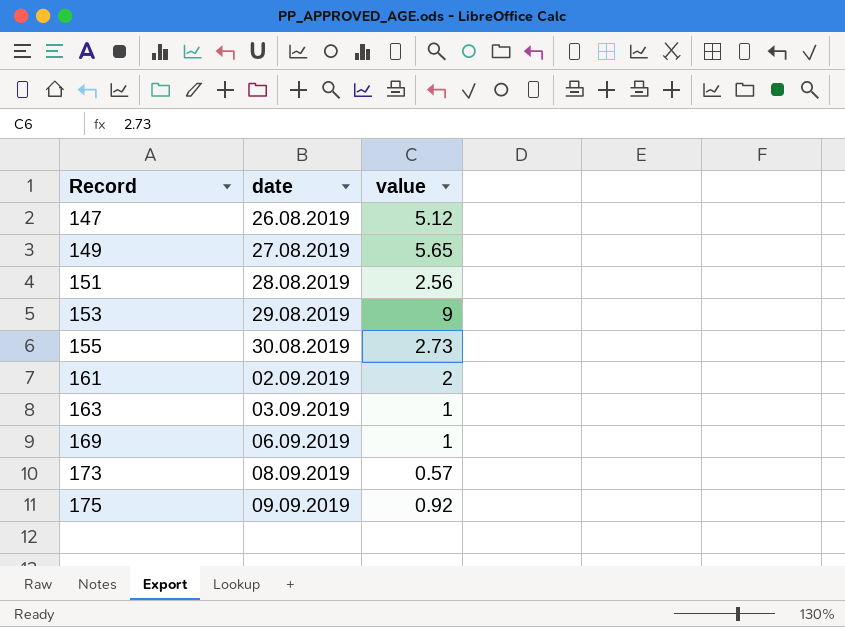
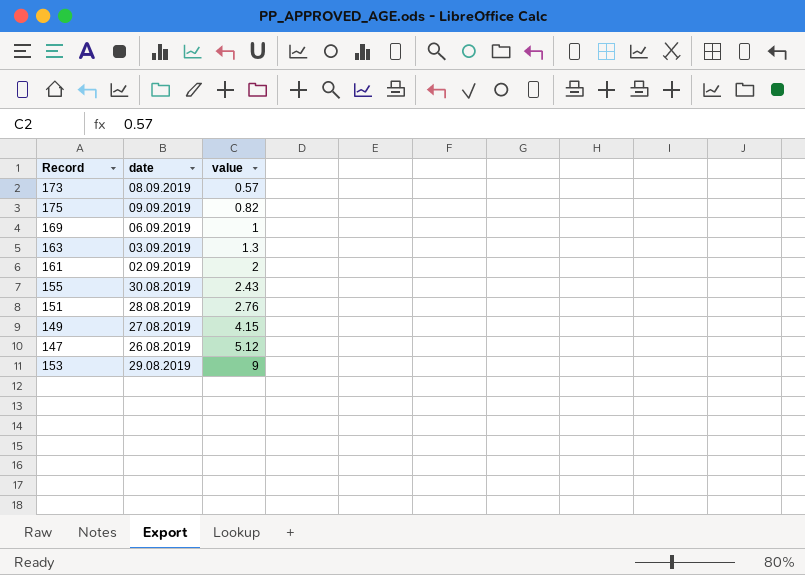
row order: Record ascending -> value ascending
175 | value: 0.92 -> 0.82
163 | value: 1 -> 1.3
155 | value: 2.73 -> 2.43
151 | value: 2.56 -> 2.76
149 | value: 5.65 -> 4.15

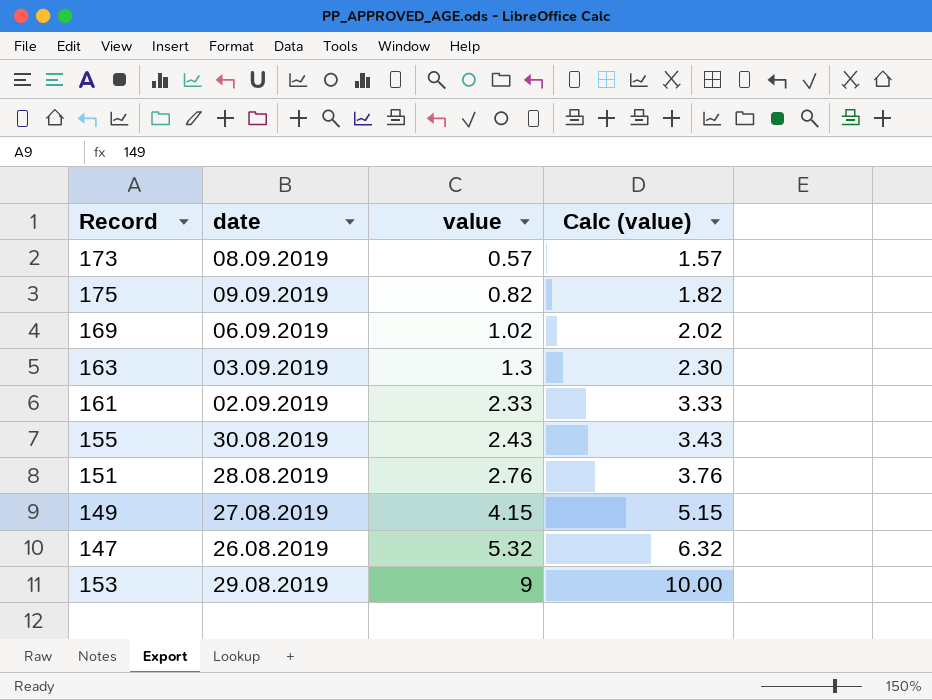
column Calc (value) | formula: none -> [value] + 1
169 | value: 1 -> 1.02
161 | value: 2 -> 2.33
147 | value: 5.12 -> 5.32

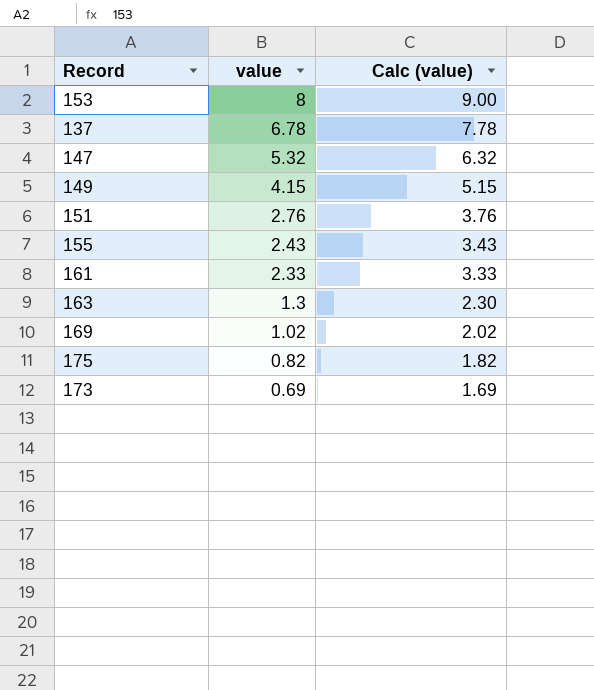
row order: value ascending -> value descending
column date | position: 2 -> none
153 | value: 9 -> 8
153 | Calc (value): 10.00 -> 9.00
row 137: none -> 6.78 | 7.78
173 | value: 0.57 -> 0.69
173 | Calc (value): 1.57 -> 1.69

